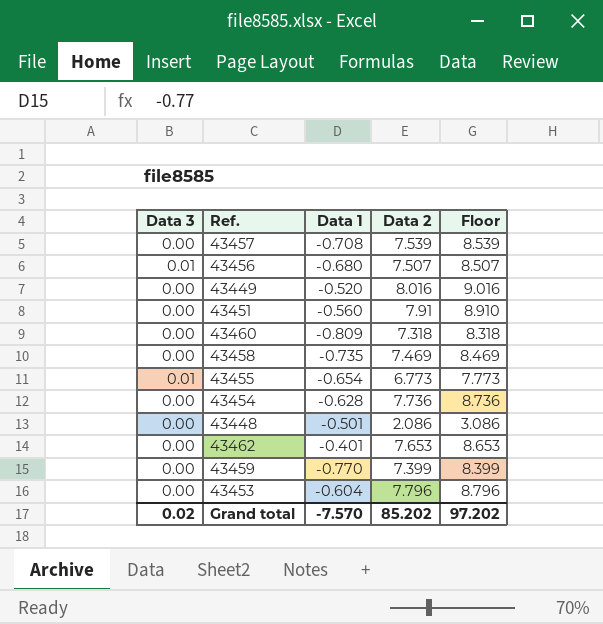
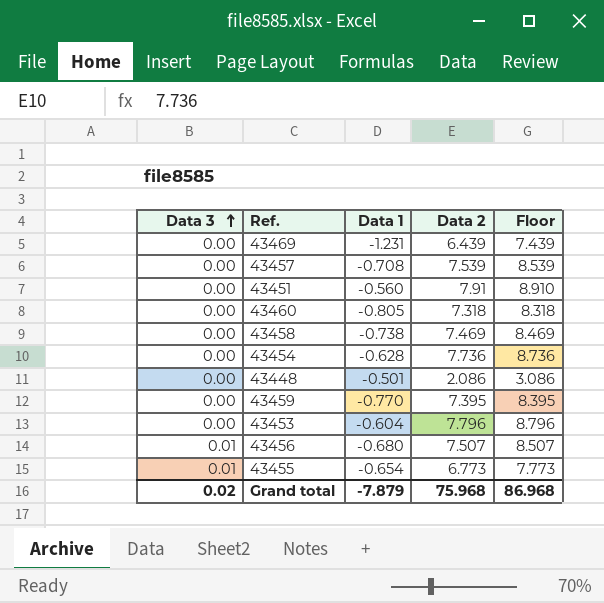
row order: none -> Data 3 ascending
row 43449: 0.00 | -0.520 | 8.016 | 9.016 -> none
row 43462: 0.00 | -0.401 | 7.653 | 8.653 -> none
row 43469: none -> 0.00 | -1.231 | 6.439 | 7.439
43460 | Data 1: -0.809 -> -0.805
43458 | Data 1: -0.735 -> -0.738
43459 | Data 2: 7.399 -> 7.395
43459 | Floor: 8.399 -> 8.395
Grand total | Data 1: -7.570 -> -7.879
Grand total | Data 2: 85.202 -> 75.968
Grand total | Floor: 97.202 -> 86.968

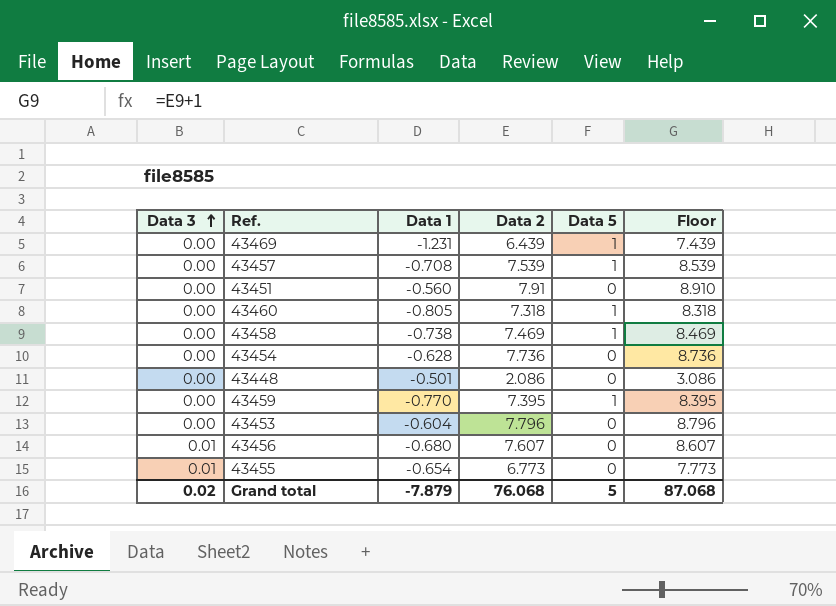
column Data 5 | position: none -> 5
43456 | Data 2: 7.507 -> 7.607
43456 | Floor: 8.507 -> 8.607
Grand total | Data 2: 75.968 -> 76.068
Grand total | Floor: 86.968 -> 87.068

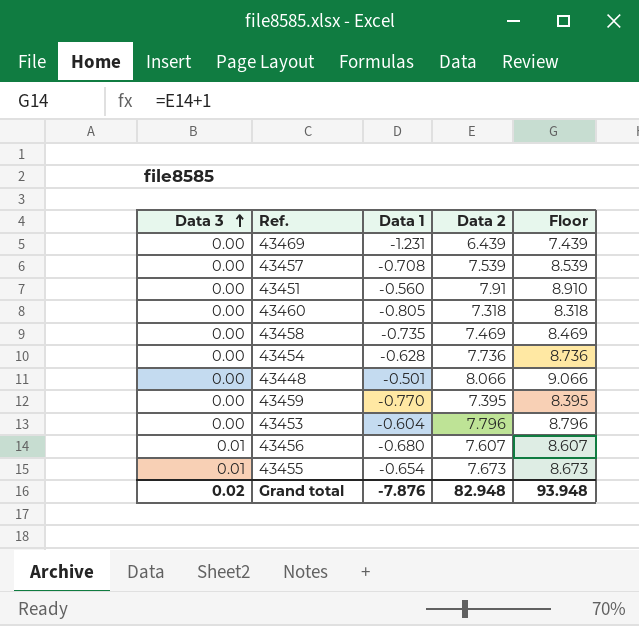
column Data 5 | position: 5 -> none
43458 | Data 1: -0.738 -> -0.735
43448 | Data 2: 2.086 -> 8.066
43448 | Floor: 3.086 -> 9.066
43455 | Data 2: 6.773 -> 7.673
43455 | Floor: 7.773 -> 8.673
Grand total | Data 1: -7.879 -> -7.876
Grand total | Data 2: 76.068 -> 82.948
Grand total | Floor: 87.068 -> 93.948

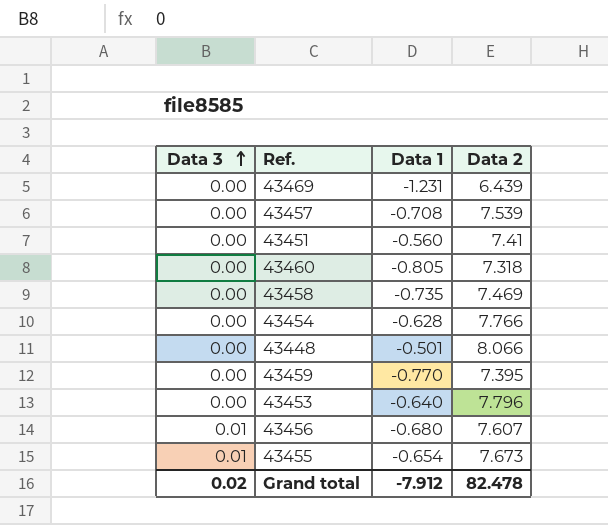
column Floor | formula: [Data 2] + 1 -> none
43451 | Data 2: 7.91 -> 7.41
43454 | Data 2: 7.736 -> 7.766
43453 | Data 1: -0.604 -> -0.640
Grand total | Data 1: -7.876 -> -7.912
Grand total | Data 2: 82.948 -> 82.478

